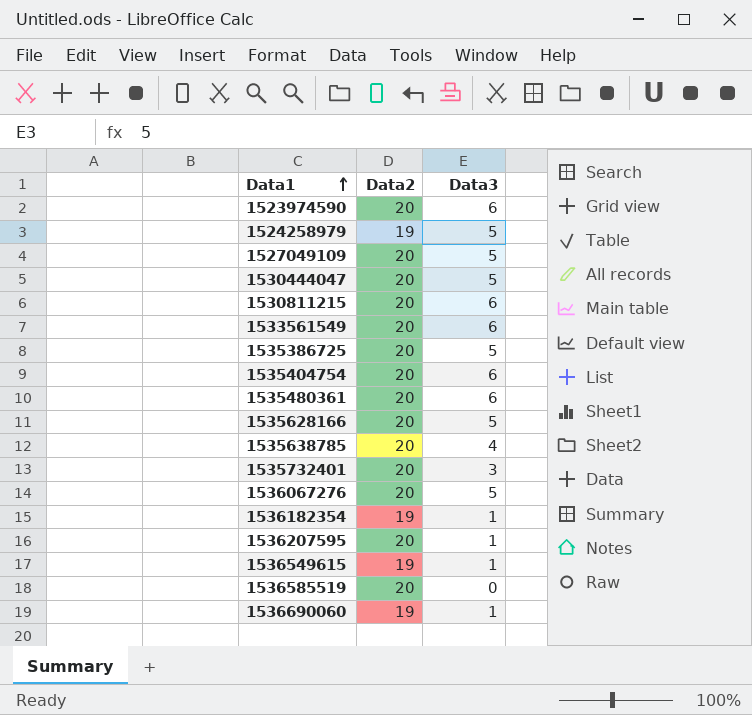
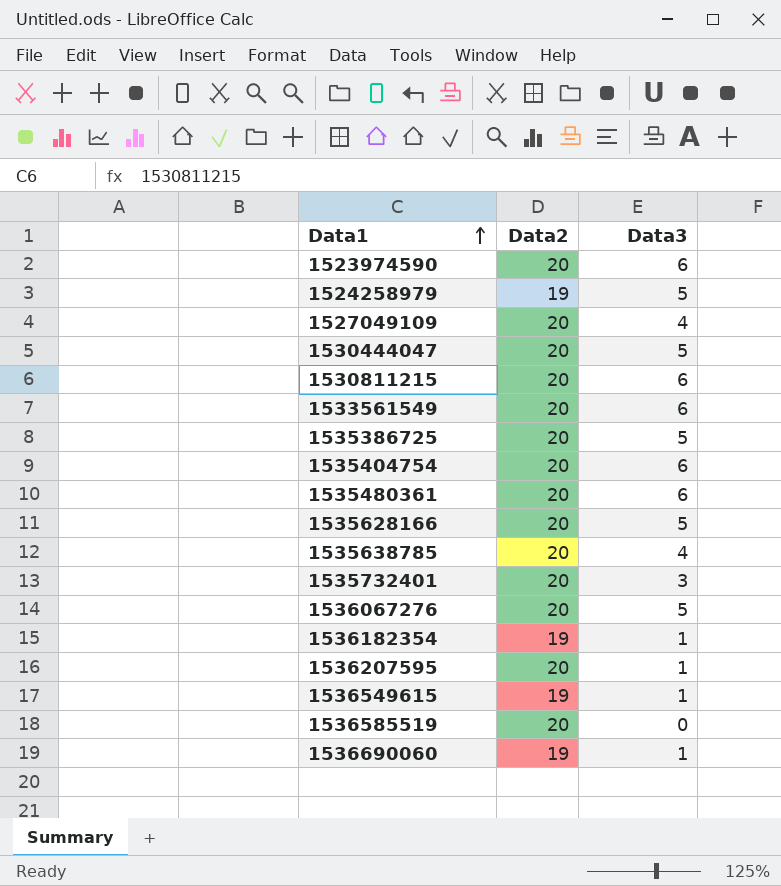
1527049109 | Data3: 5 -> 4

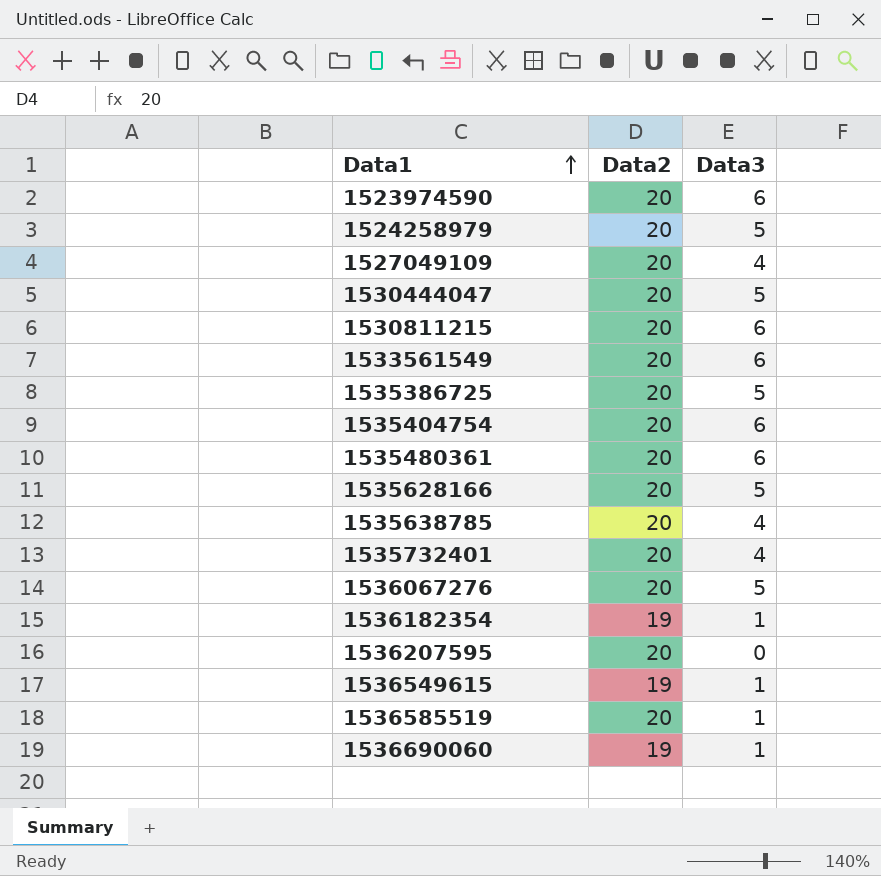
1524258979 | Data2: 19 -> 20
1535732401 | Data3: 3 -> 4
1536207595 | Data3: 1 -> 0
1536585519 | Data3: 0 -> 1

